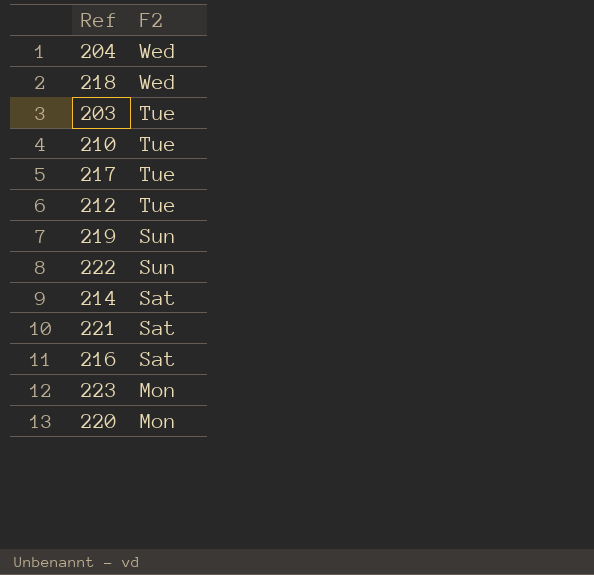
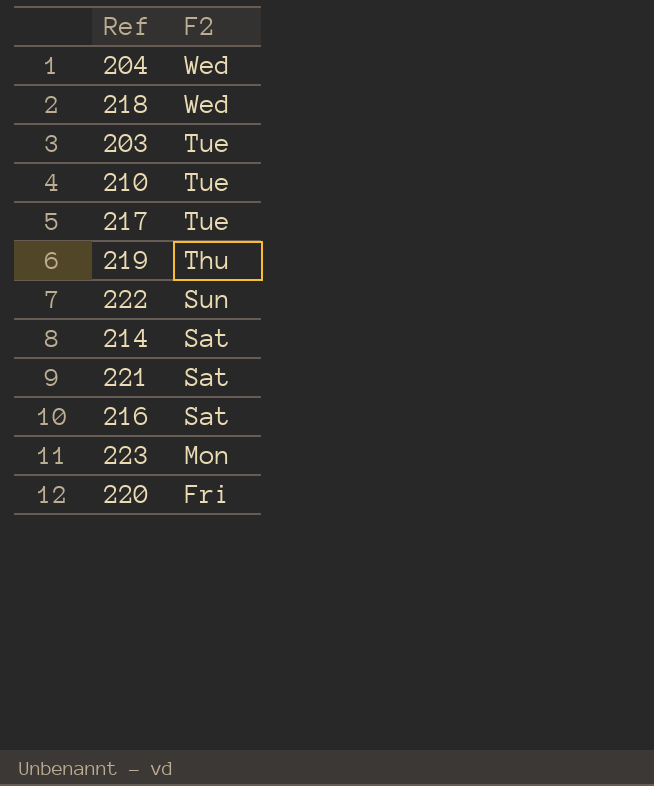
row 212: Tue -> none
219 | F2: Sun -> Thu
220 | F2: Mon -> Fri

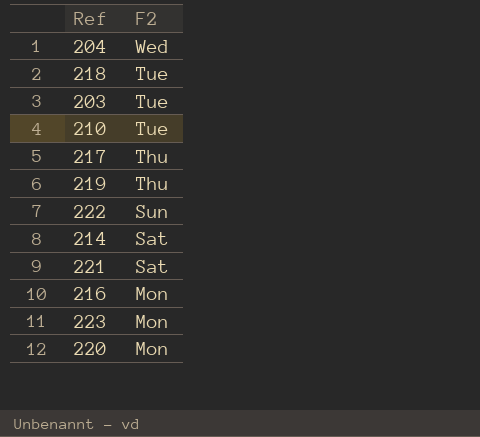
218 | F2: Wed -> Tue
217 | F2: Tue -> Thu
216 | F2: Sat -> Mon
220 | F2: Fri -> Mon

